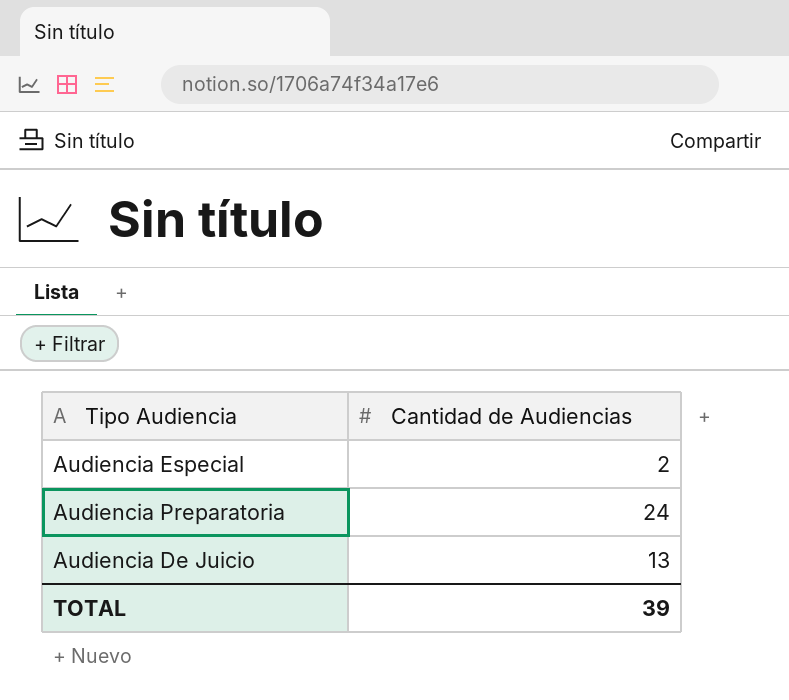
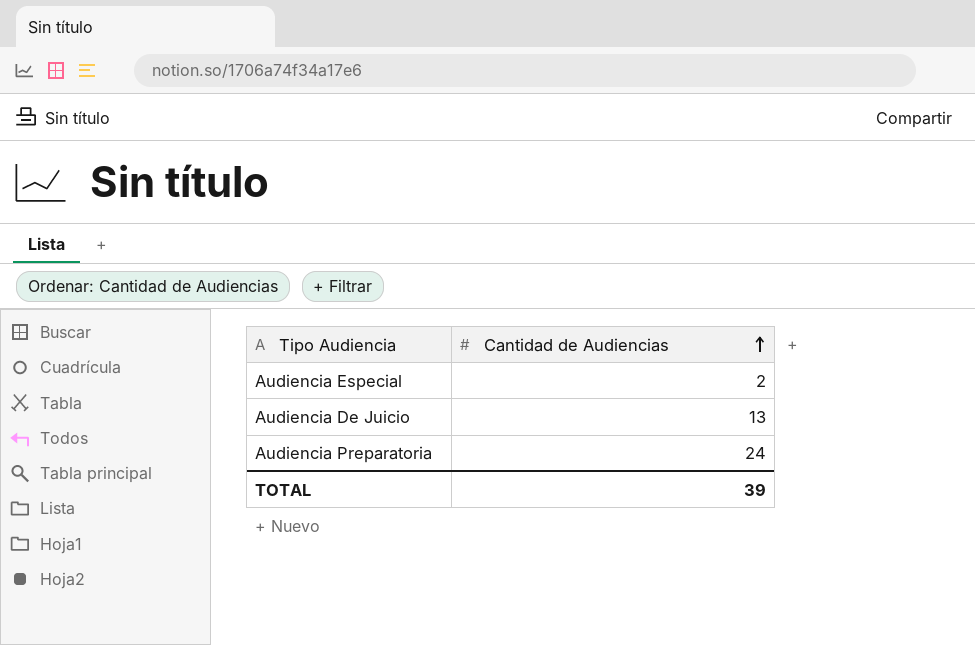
row order: none -> Cantidad de Audiencias ascending

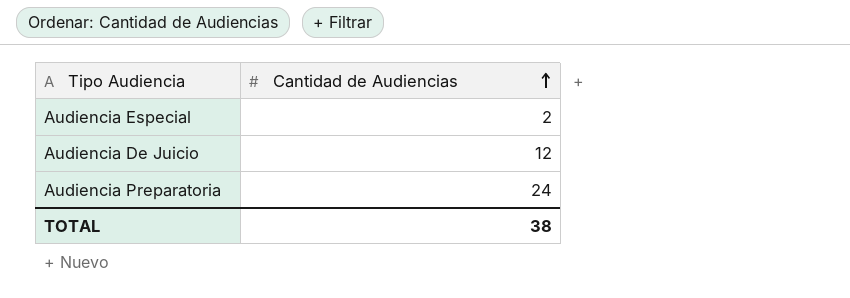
Audiencia De Juicio | Cantidad de Audiencias: 13 -> 12
TOTAL | Cantidad de Audiencias: 39 -> 38

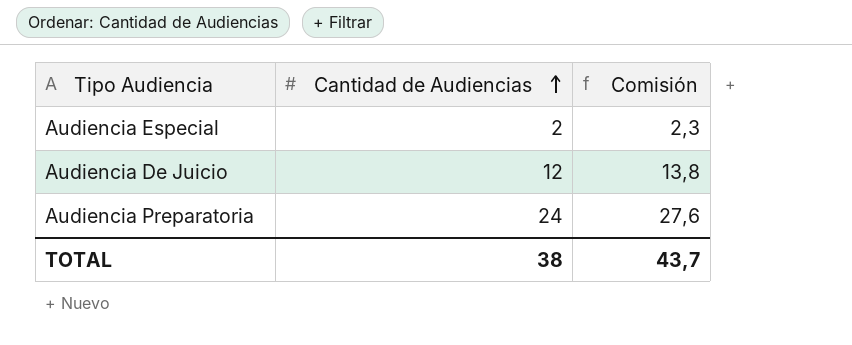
column Comisión | formula: none -> [Cantidad de Audiencias] * 1,15

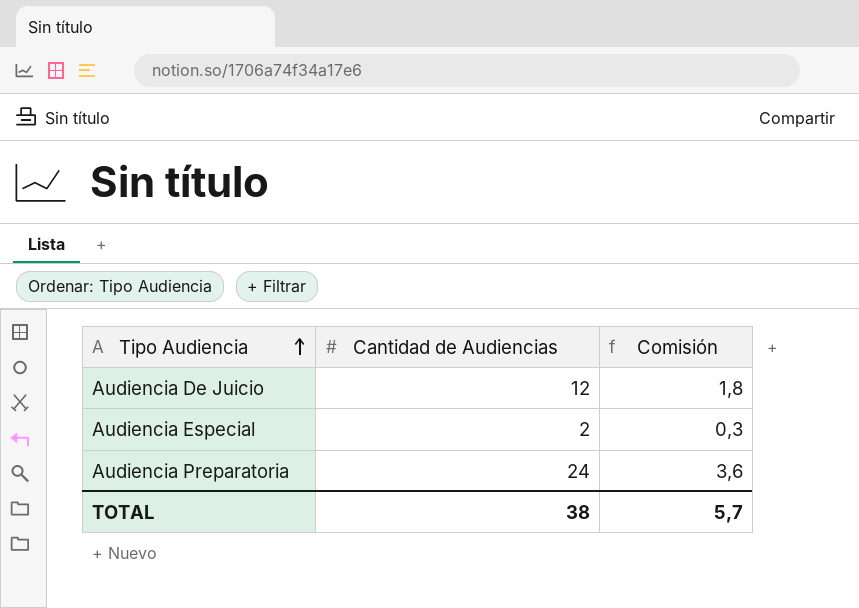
row order: Cantidad de Audiencias ascending -> Tipo Audiencia ascending
column Comisión | formula: [Cantidad de Audiencias] * 1,15 -> [Cantidad de Audiencias] * 0,15
TOTAL | Comisión: 43,7 -> 5,7

